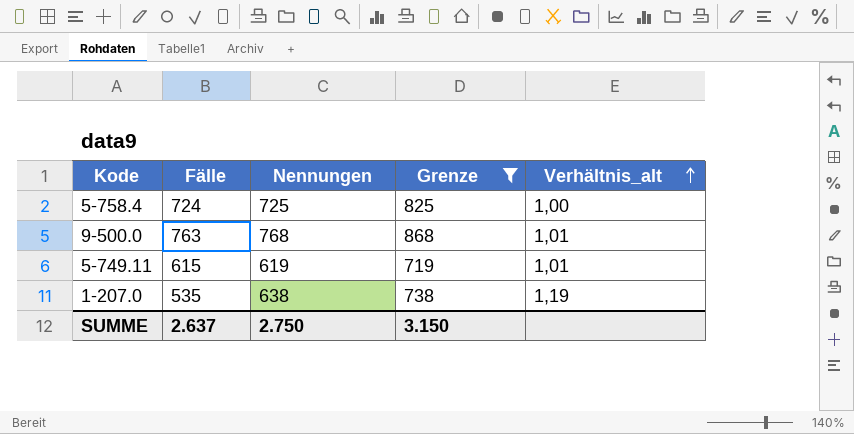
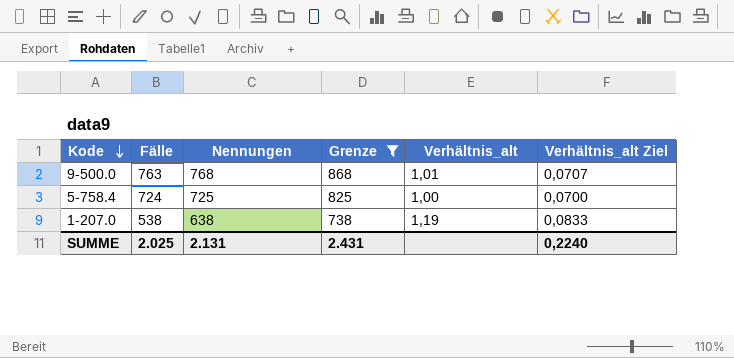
row order: Verhältnis_alt ascending -> Kode descending
column Verhältnis_alt Ziel | formula: none -> [Verhältnis_alt] * 0,07
row 5-749.11: 615 | 619 | 719 | 1,01 -> none
1-207.0 | Fälle: 535 -> 538
SUMME | Fälle: 2.637 -> 2.025
SUMME | Nennungen: 2.750 -> 2.131
SUMME | Grenze: 3.150 -> 2.431

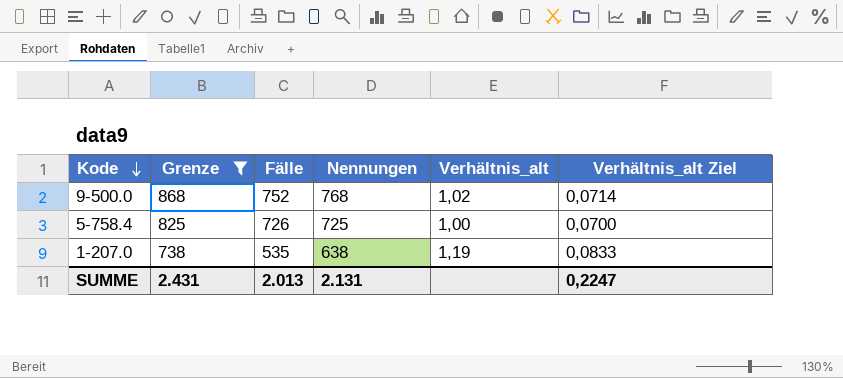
column Grenze | position: 4 -> 2
9-500.0 | Fälle: 763 -> 752
9-500.0 | Verhältnis_alt: 1,01 -> 1,02
9-500.0 | Verhältnis_alt Ziel: 0,0707 -> 0,0714
5-758.4 | Fälle: 724 -> 726
1-207.0 | Fälle: 538 -> 535
SUMME | Fälle: 2.025 -> 2.013
SUMME | Verhältnis_alt Ziel: 0,2240 -> 0,2247

